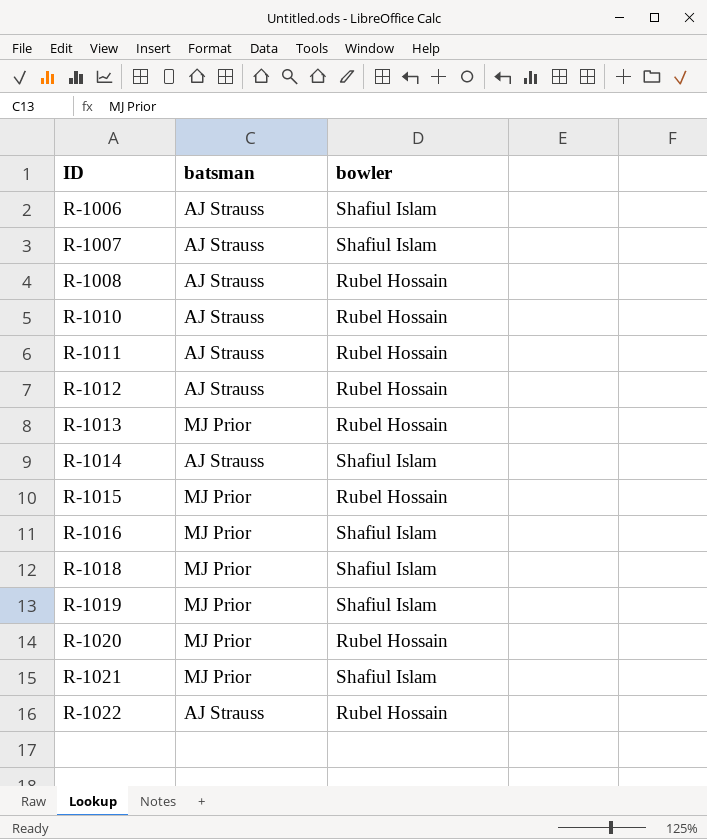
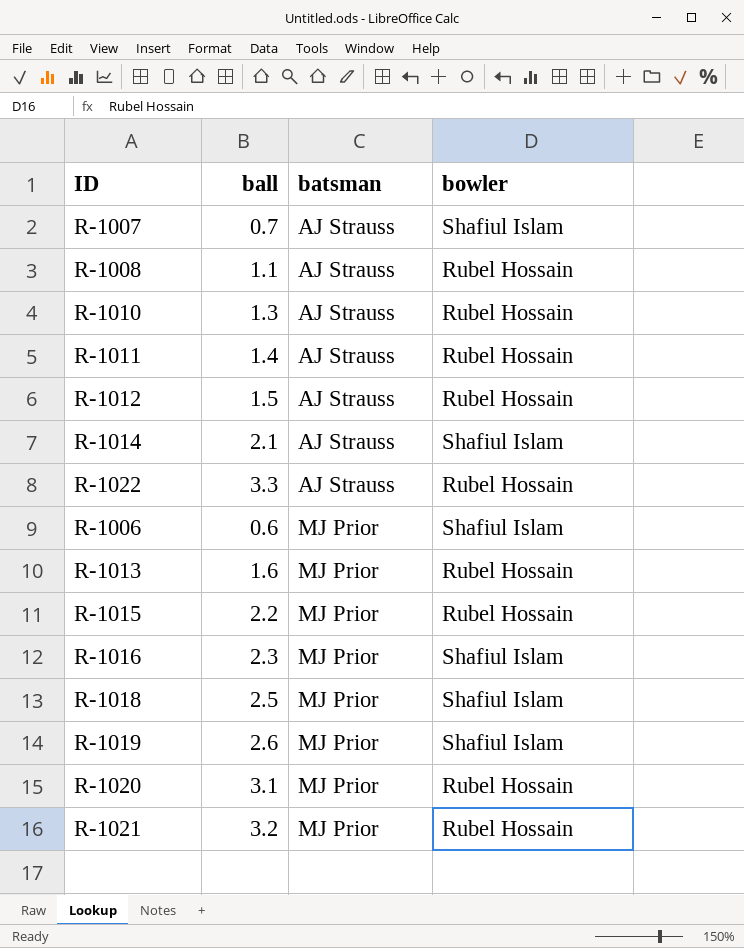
row order: ID ascending -> batsman ascending
column ball | position: none -> 2
R-1006 | batsman: AJ Strauss -> MJ Prior
R-1021 | bowler: Shafiul Islam -> Rubel Hossain

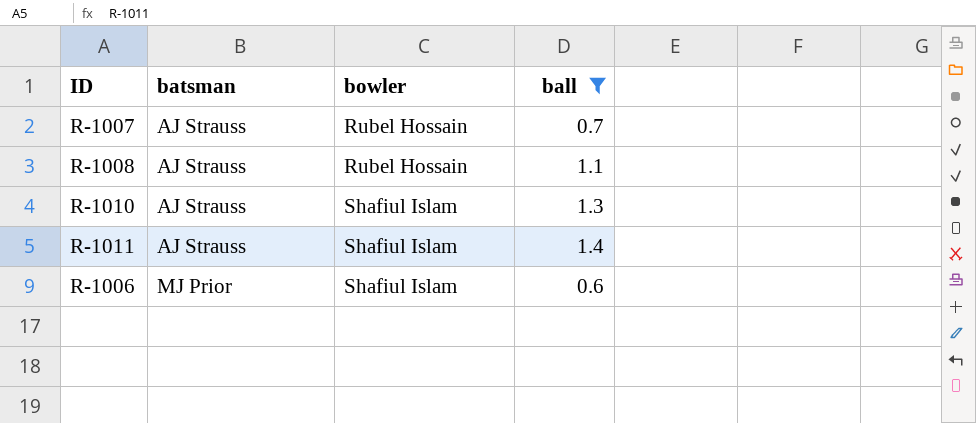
filter: none -> ball <= 1.4
column ball | position: 2 -> 4
R-1007 | bowler: Shafiul Islam -> Rubel Hossain
R-1010 | bowler: Rubel Hossain -> Shafiul Islam
R-1011 | bowler: Rubel Hossain -> Shafiul Islam

